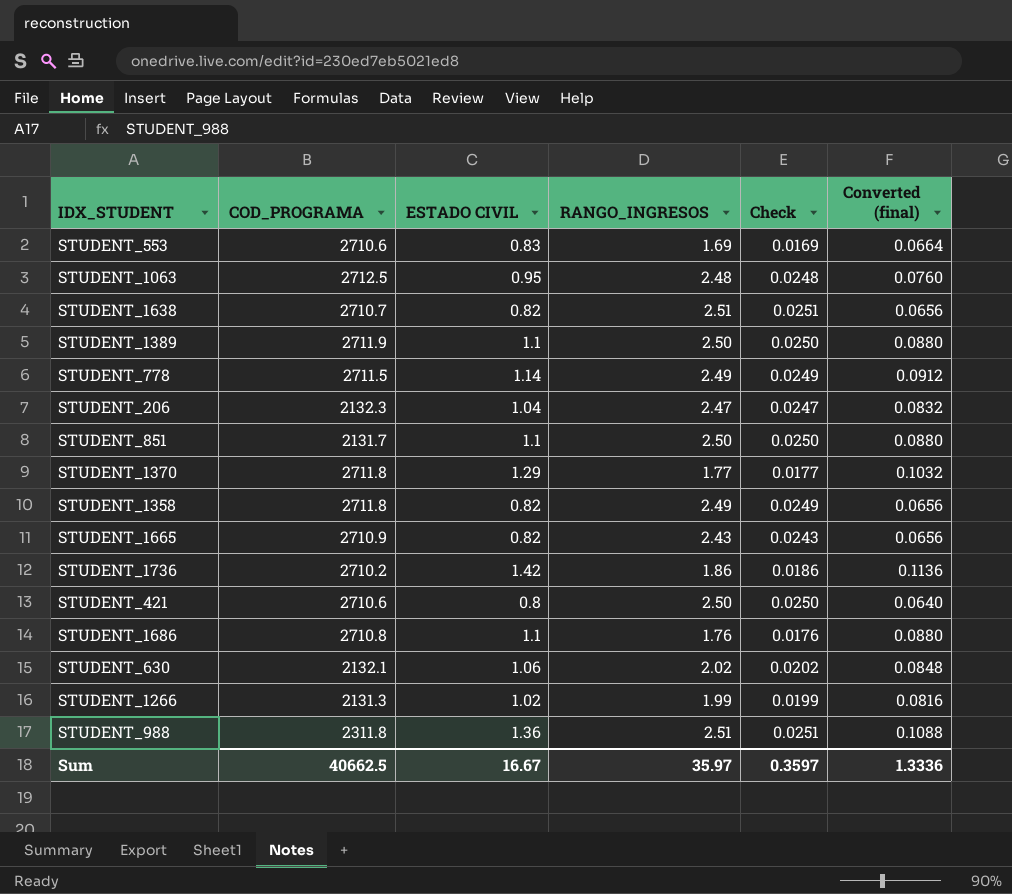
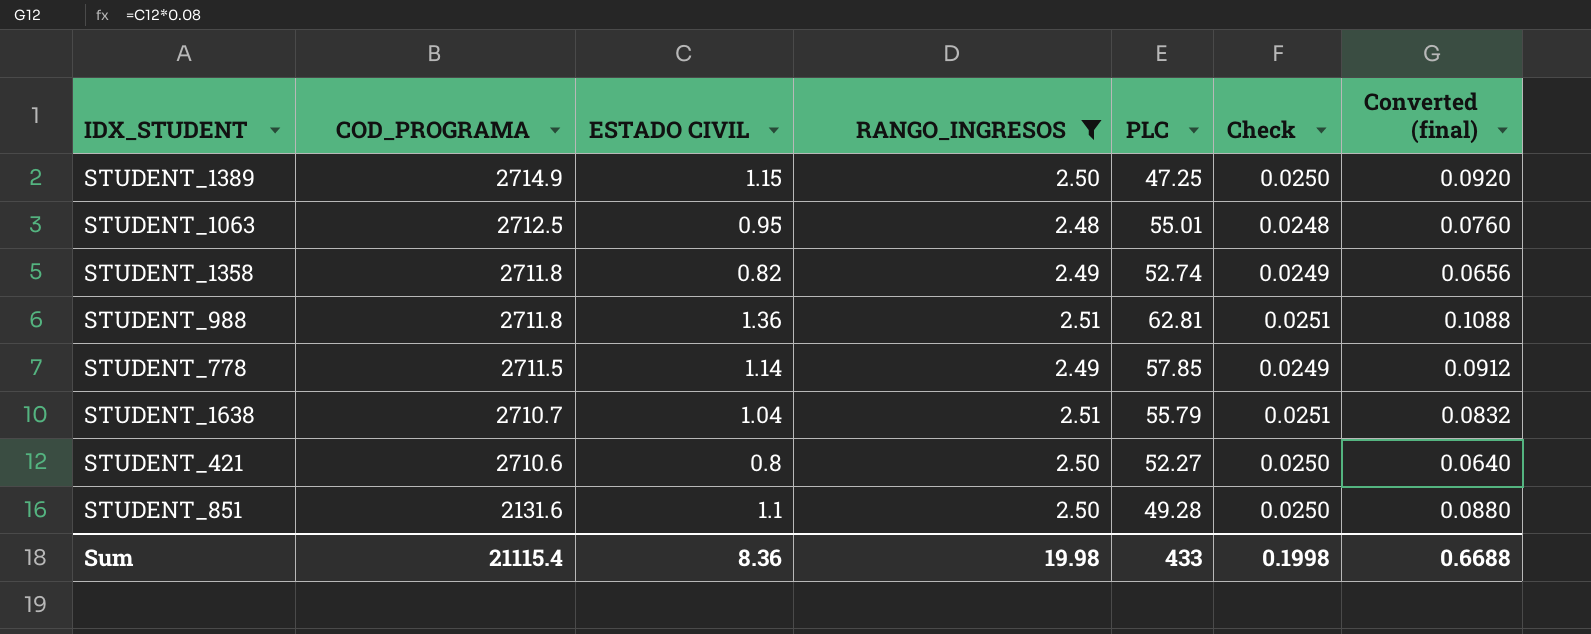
filter: none -> RANGO_INGRESOS >= 2.48
row order: none -> COD_PROGRAMA descending
column PLC | position: none -> 5
STUDENT_1389 | COD_PROGRAMA: 2711.9 -> 2714.9
STUDENT_1389 | ESTADO CIVIL: 1.1 -> 1.15
STUDENT_1389 | Converted (final): 0.0880 -> 0.0920
STUDENT_988 | COD_PROGRAMA: 2311.8 -> 2711.8
STUDENT_1638 | ESTADO CIVIL: 0.82 -> 1.04
STUDENT_1638 | Converted (final): 0.0656 -> 0.0832
STUDENT_851 | COD_PROGRAMA: 2131.7 -> 2131.6
Sum | COD_PROGRAMA: 40662.5 -> 21115.4
Sum | ESTADO CIVIL: 16.67 -> 8.36
Sum | RANGO_INGRESOS: 35.97 -> 19.98
Sum | Check: 0.3597 -> 0.1998
Sum | Converted (final): 1.3336 -> 0.6688

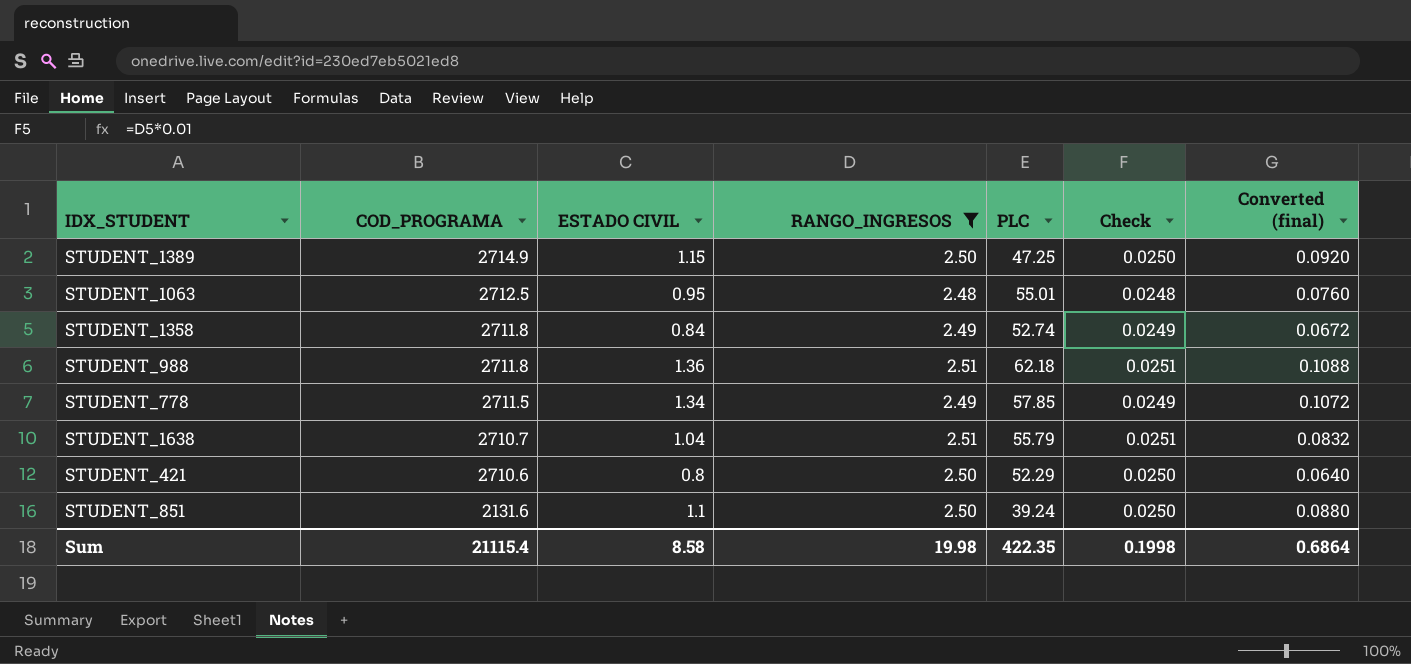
STUDENT_1358 | ESTADO CIVIL: 0.82 -> 0.84
STUDENT_1358 | Converted (final): 0.0656 -> 0.0672
STUDENT_988 | PLC: 62.81 -> 62.18
STUDENT_778 | ESTADO CIVIL: 1.14 -> 1.34
STUDENT_778 | Converted (final): 0.0912 -> 0.1072
STUDENT_421 | PLC: 52.27 -> 52.29
STUDENT_851 | PLC: 49.28 -> 39.24
Sum | ESTADO CIVIL: 8.36 -> 8.58
Sum | PLC: 433 -> 422.35
Sum | Converted (final): 0.6688 -> 0.6864

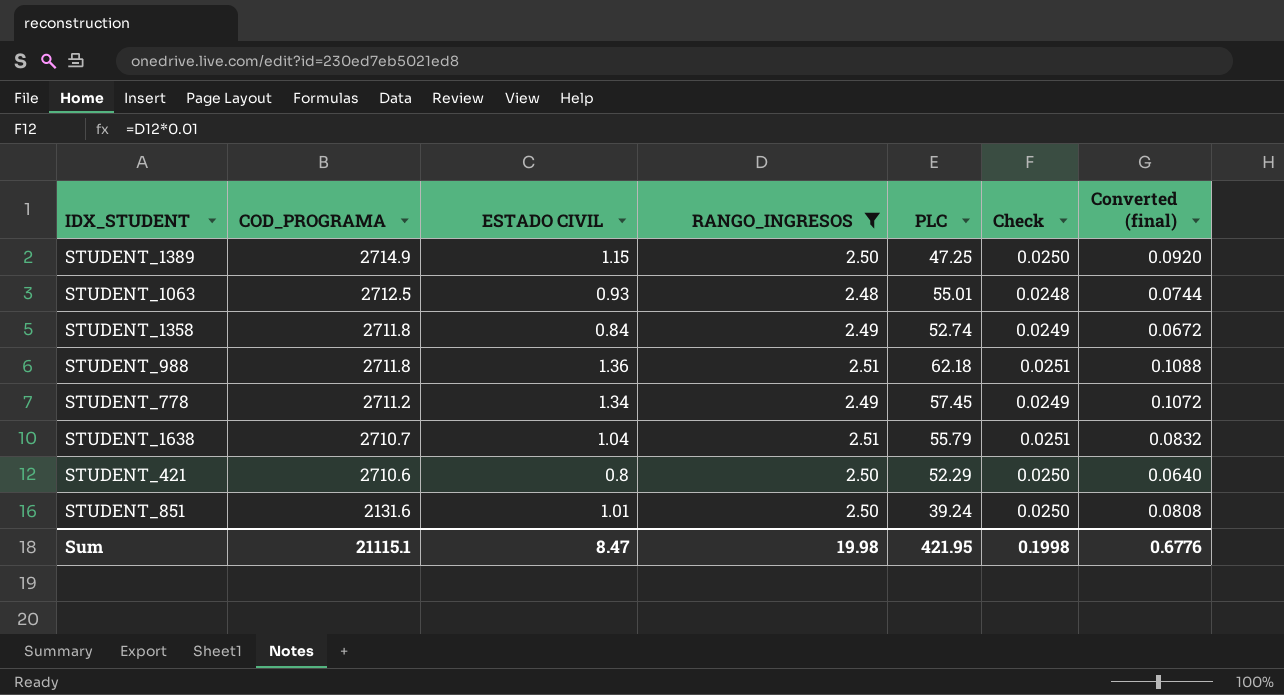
STUDENT_1063 | ESTADO CIVIL: 0.95 -> 0.93
STUDENT_1063 | Converted (final): 0.0760 -> 0.0744
STUDENT_778 | COD_PROGRAMA: 2711.5 -> 2711.2
STUDENT_778 | PLC: 57.85 -> 57.45
STUDENT_851 | ESTADO CIVIL: 1.1 -> 1.01
STUDENT_851 | Converted (final): 0.0880 -> 0.0808
Sum | COD_PROGRAMA: 21115.4 -> 21115.1
Sum | ESTADO CIVIL: 8.58 -> 8.47
Sum | PLC: 422.35 -> 421.95
Sum | Converted (final): 0.6864 -> 0.6776

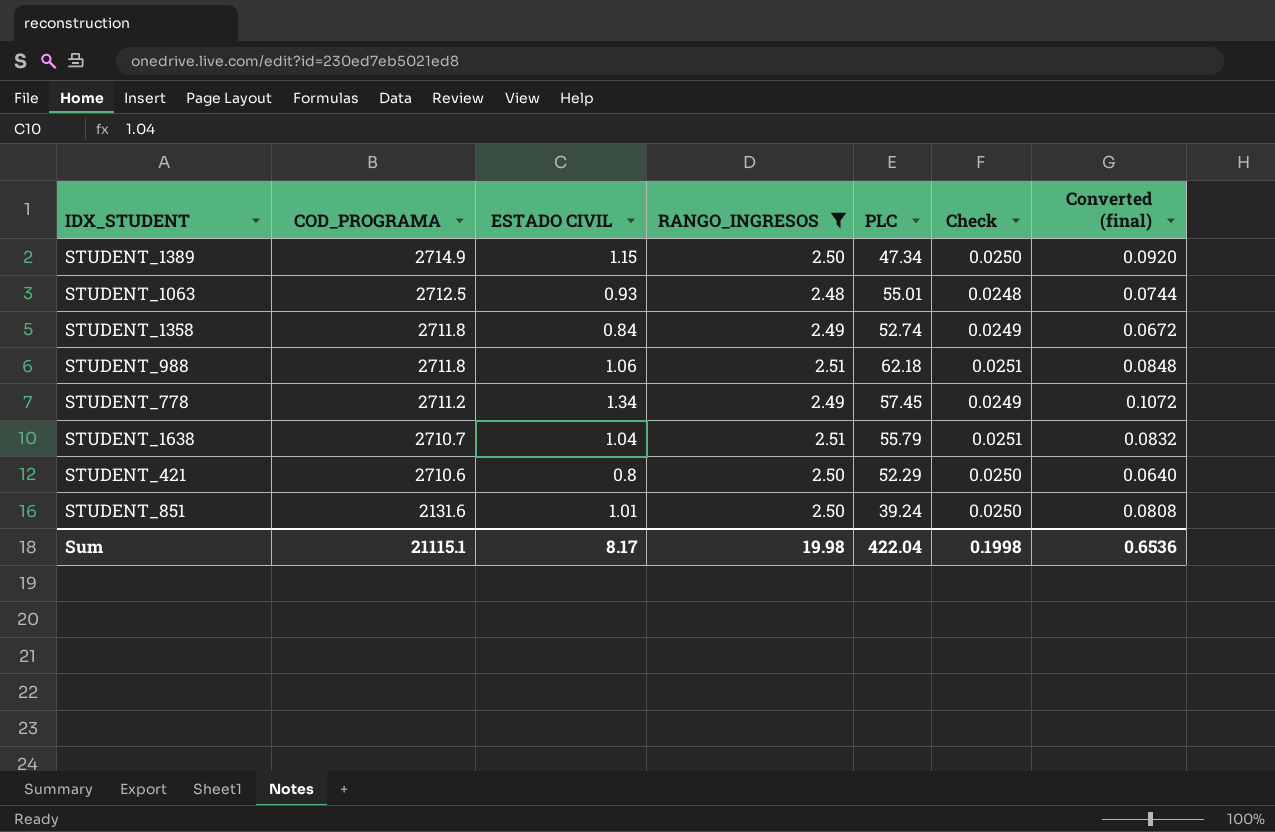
STUDENT_1389 | PLC: 47.25 -> 47.34
STUDENT_988 | ESTADO CIVIL: 1.36 -> 1.06
STUDENT_988 | Converted (final): 0.1088 -> 0.0848
Sum | ESTADO CIVIL: 8.47 -> 8.17
Sum | PLC: 421.95 -> 422.04
Sum | Converted (final): 0.6776 -> 0.6536

